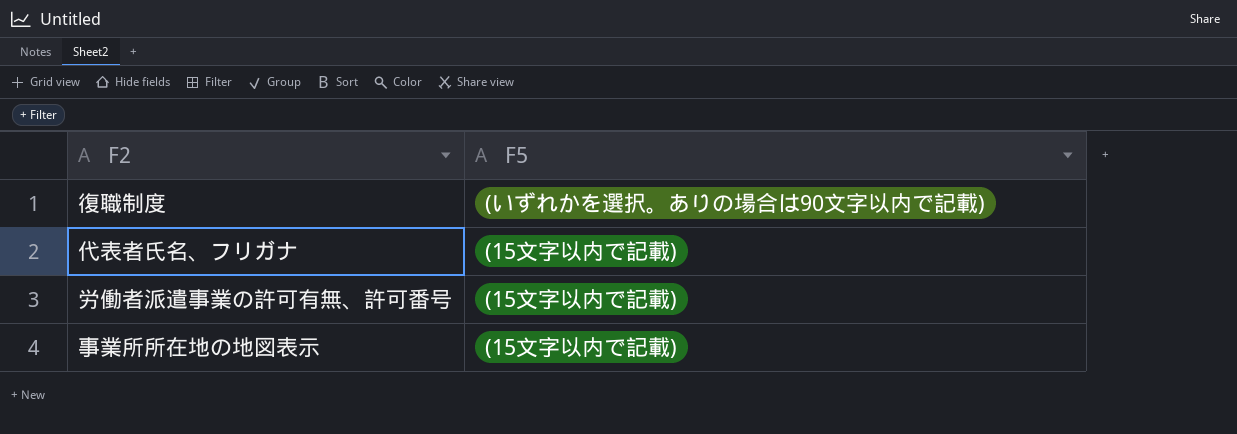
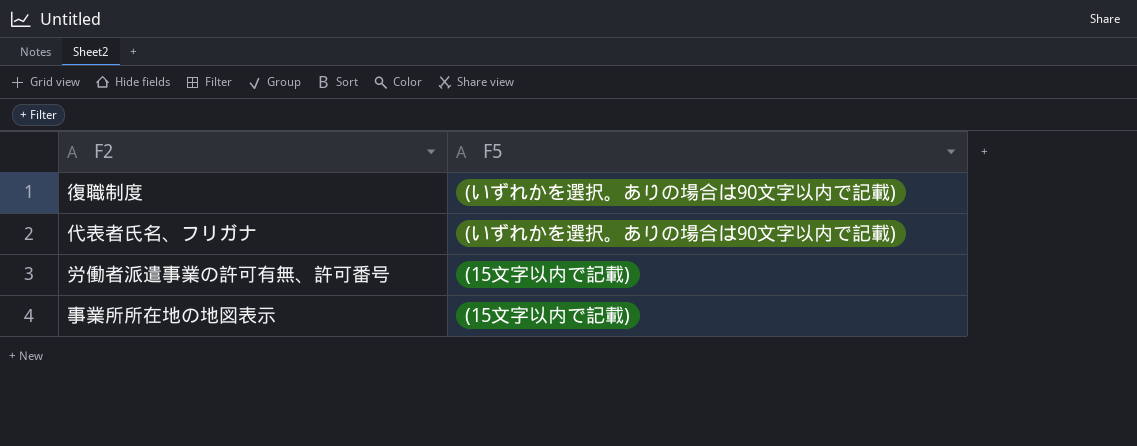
代表者氏名、フリガナ | F5: (15文字以内で記載) -> (いずれかを選択。ありの場合は90文字以内で記載)

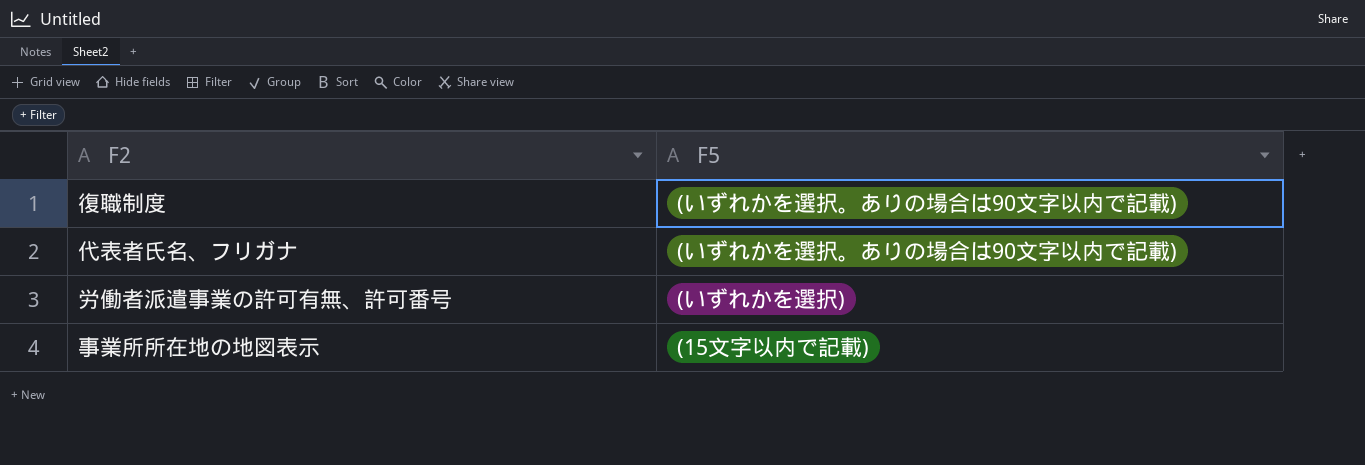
労働者派遣事業の許可有無、許可番号 | F5: (15文字以内で記載) -> (いずれかを選択)

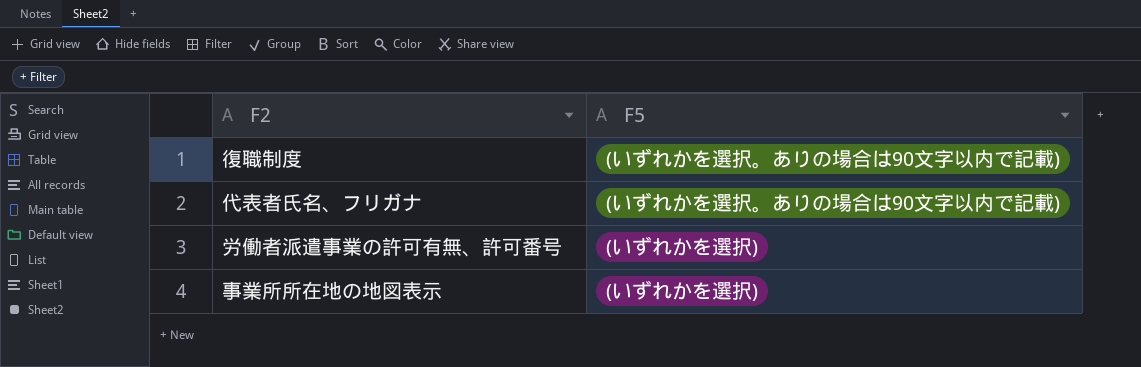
事業所所在地の地図表示 | F5: (15文字以内で記載) -> (いずれかを選択)

